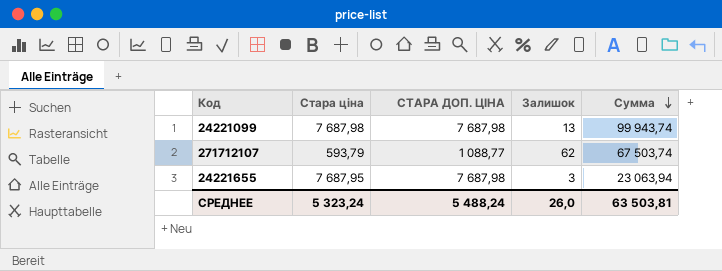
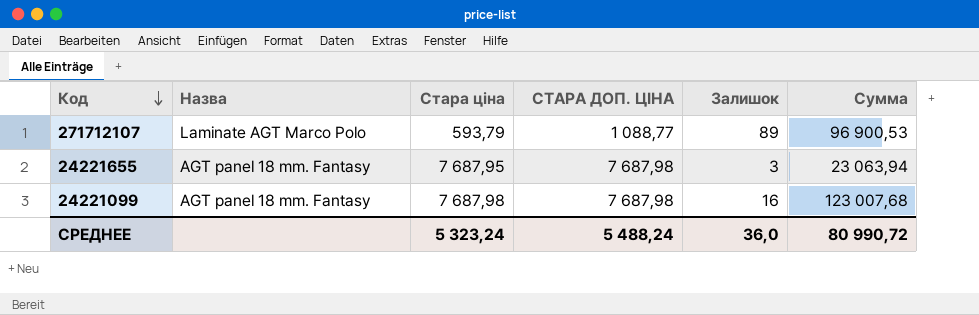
row order: Сумма descending -> Код descending
column Назва | position: none -> 2
271712107 | Залишок: 62 -> 89
271712107 | Сумма: 67 503,74 -> 96 900,53
24221099 | Залишок: 13 -> 16
24221099 | Сумма: 99 943,74 -> 123 007,68
СРЕДНЕЕ | Залишок: 26,0 -> 36,0
СРЕДНЕЕ | Сумма: 63 503,81 -> 80 990,72

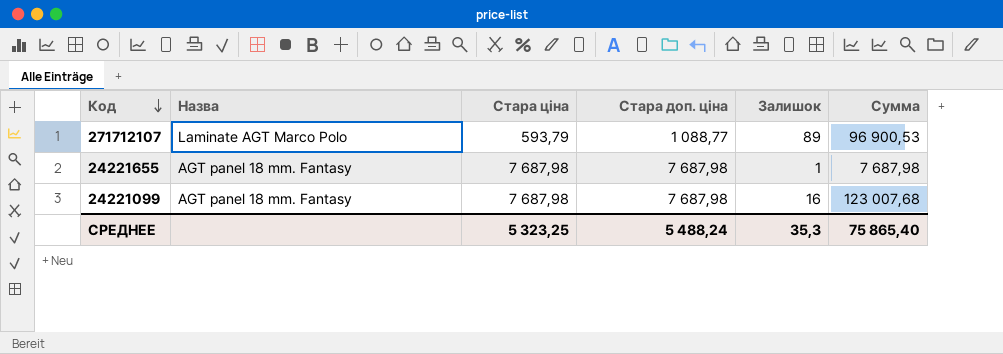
column name: СТАРА ДОП. ЦІНА -> Стара доп. ціна
24221655 | Стара ціна: 7 687,95 -> 7 687,98
24221655 | Залишок: 3 -> 1
24221655 | Сумма: 23 063,94 -> 7 687,98
СРЕДНЕЕ | Стара ціна: 5 323,24 -> 5 323,25
СРЕДНЕЕ | Залишок: 36,0 -> 35,3
СРЕДНЕЕ | Сумма: 80 990,72 -> 75 865,40

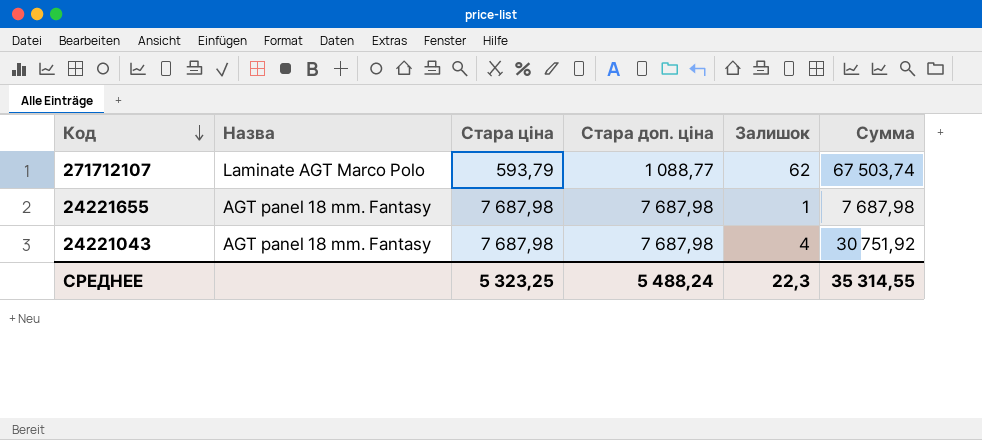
row 24221099: AGT panel 18 mm. Fantasy | 7 687,98 | 7 687,98 | 16 | 123 007,68 -> none
271712107 | Залишок: 89 -> 62
271712107 | Сумма: 96 900,53 -> 67 503,74
row 24221043: none -> AGT panel 18 mm. Fantasy | 7 687,98 | 7 687,98 | 4 | 30 751,92
СРЕДНЕЕ | Залишок: 35,3 -> 22,3
СРЕДНЕЕ | Сумма: 75 865,40 -> 35 314,55

